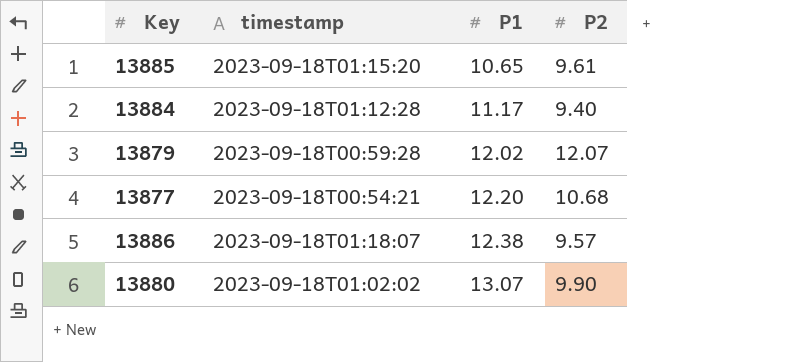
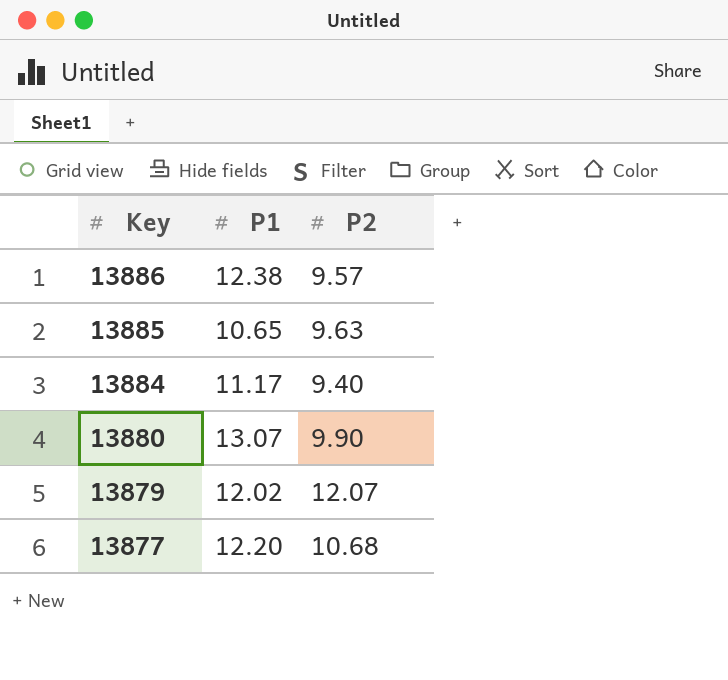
row order: P1 ascending -> Key descending
column timestamp | position: 2 -> none
13885 | P2: 9.61 -> 9.63

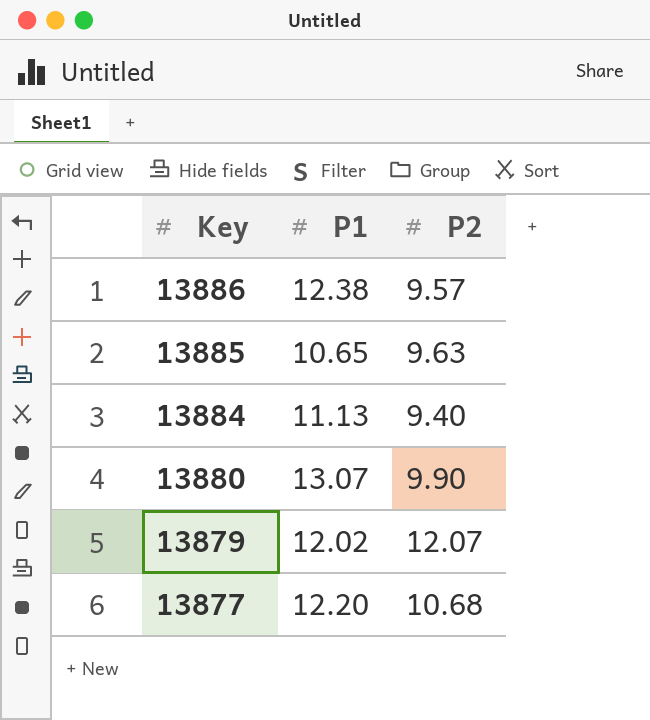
13884 | P1: 11.17 -> 11.13

